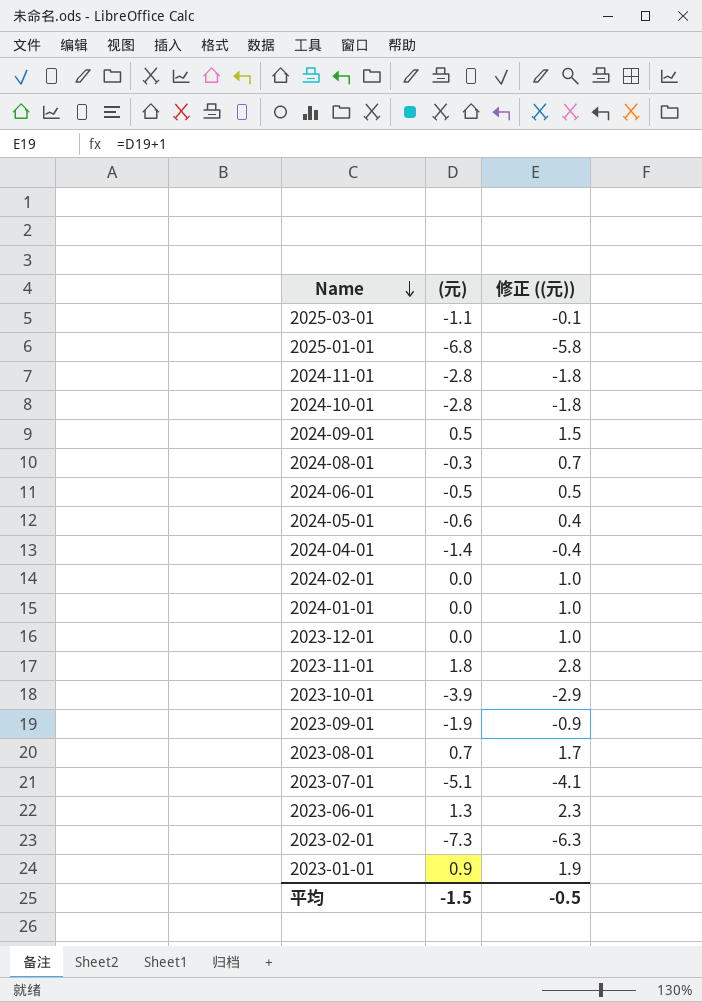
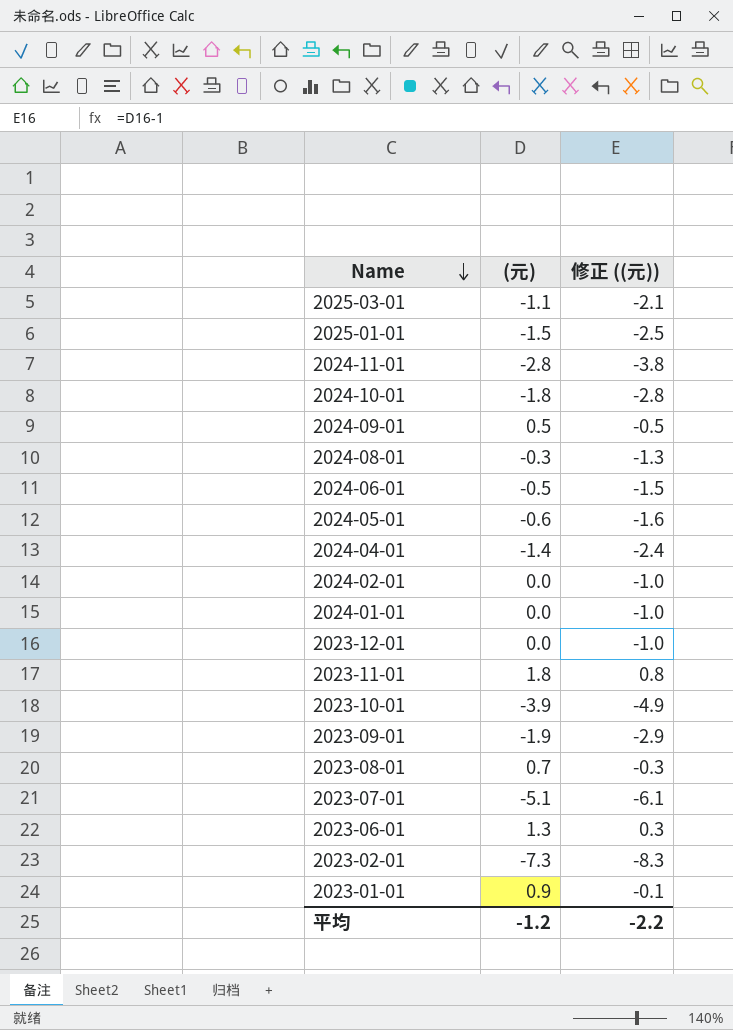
column 修正 ((元)) | formula: [(元)] + 1 -> [(元)] - 1
2025-01-01 | (元): -6.8 -> -1.5
2024-10-01 | (元): -2.8 -> -1.8
平均 | (元): -1.5 -> -1.2
平均 | 修正 ((元)): -0.5 -> -2.2

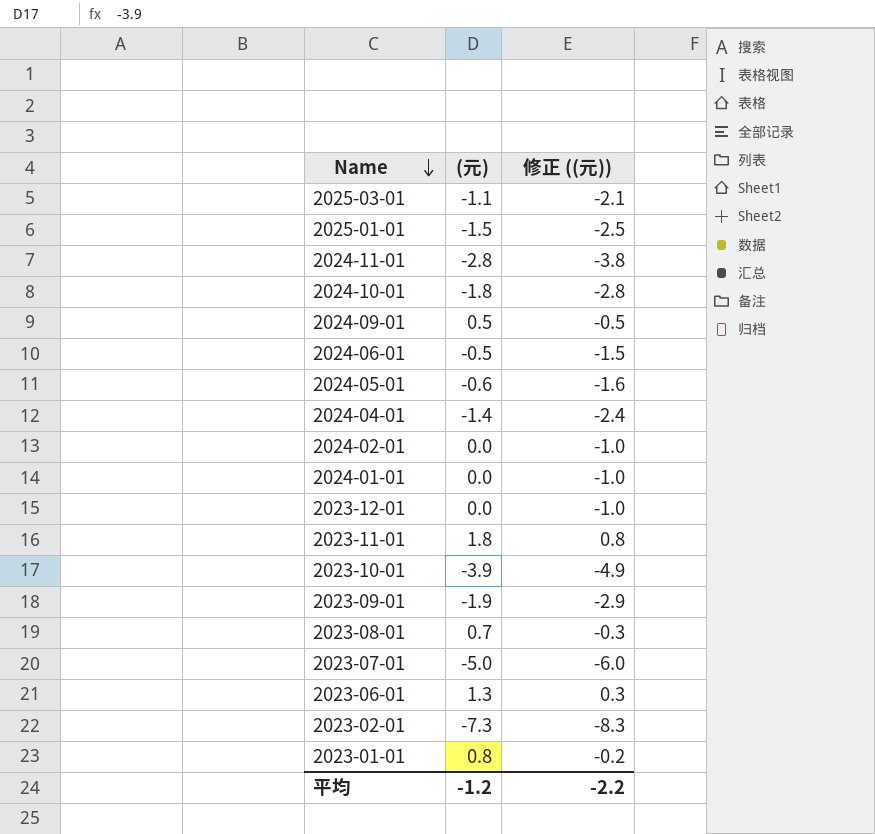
row 2024-08-01: -0.3 | -1.3 -> none
2023-07-01 | (元): -5.1 -> -5.0
2023-07-01 | 修正 ((元)): -6.1 -> -6.0
2023-01-01 | (元): 0.9 -> 0.8
2023-01-01 | 修正 ((元)): -0.1 -> -0.2

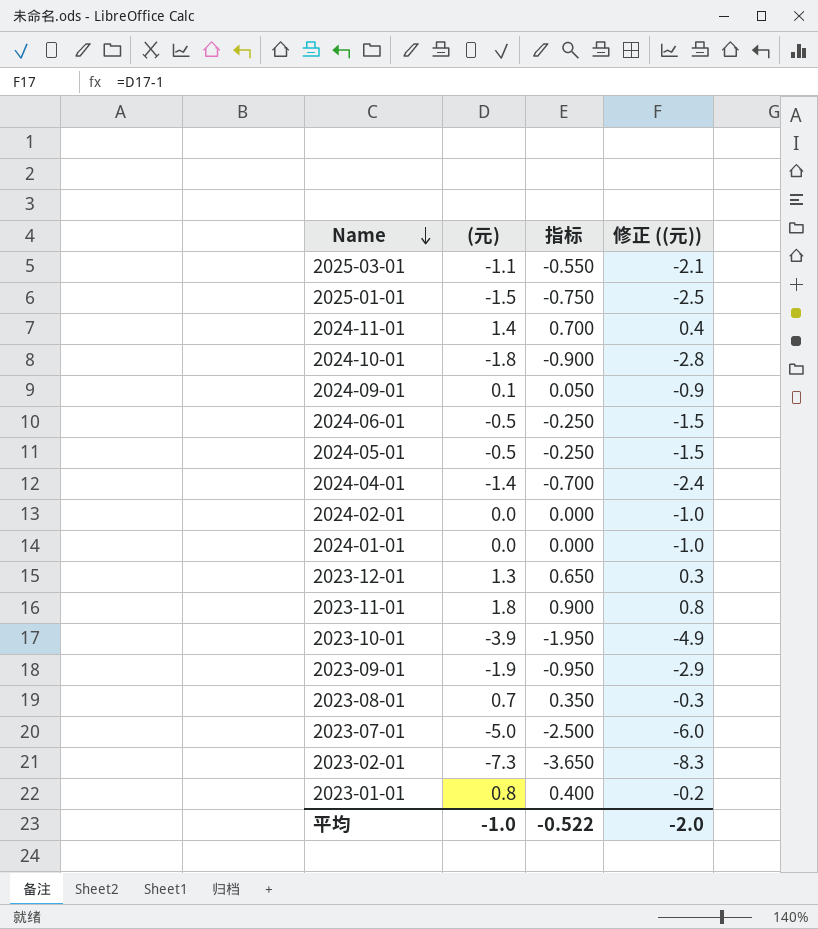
column 指标 | formula: none -> [(元)] * 0.5
row 2023-06-01: 1.3 | 0.3 -> none
2024-11-01 | (元): -2.8 -> 1.4
2024-11-01 | 修正 ((元)): -3.8 -> 0.4
2024-09-01 | (元): 0.5 -> 0.1
2024-09-01 | 修正 ((元)): -0.5 -> -0.9
2024-05-01 | (元): -0.6 -> -0.5
2024-05-01 | 修正 ((元)): -1.6 -> -1.5
2023-12-01 | (元): 0.0 -> 1.3
2023-12-01 | 修正 ((元)): -1.0 -> 0.3
平均 | (元): -1.2 -> -1.0
平均 | 修正 ((元)): -2.2 -> -2.0

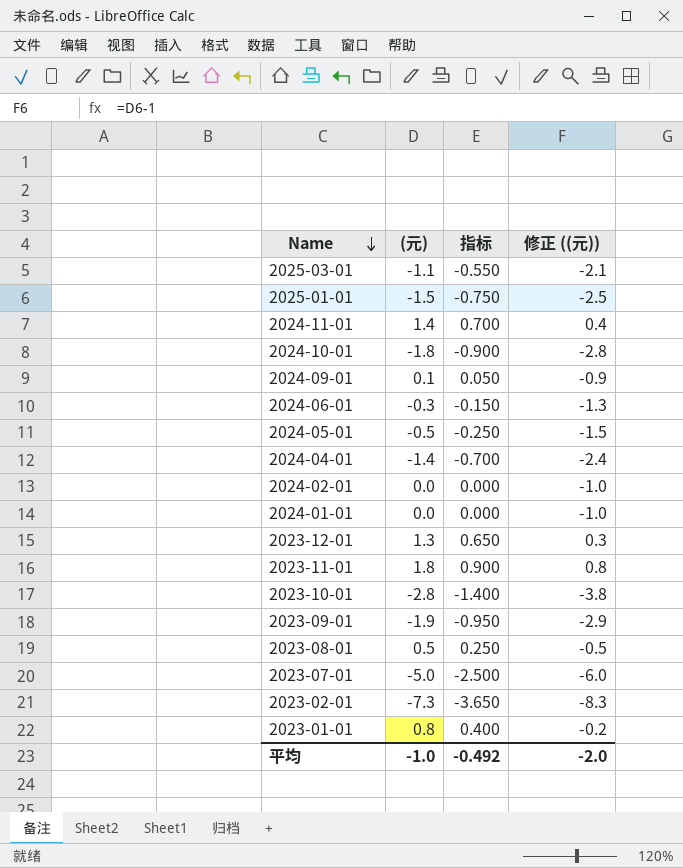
2024-06-01 | (元): -0.5 -> -0.3
2024-06-01 | 指标: -0.250 -> -0.150
2024-06-01 | 修正 ((元)): -1.5 -> -1.3
2023-10-01 | (元): -3.9 -> -2.8
2023-10-01 | 指标: -1.950 -> -1.400
2023-10-01 | 修正 ((元)): -4.9 -> -3.8
2023-08-01 | (元): 0.7 -> 0.5
2023-08-01 | 指标: 0.350 -> 0.250
2023-08-01 | 修正 ((元)): -0.3 -> -0.5
平均 | 指标: -0.522 -> -0.492

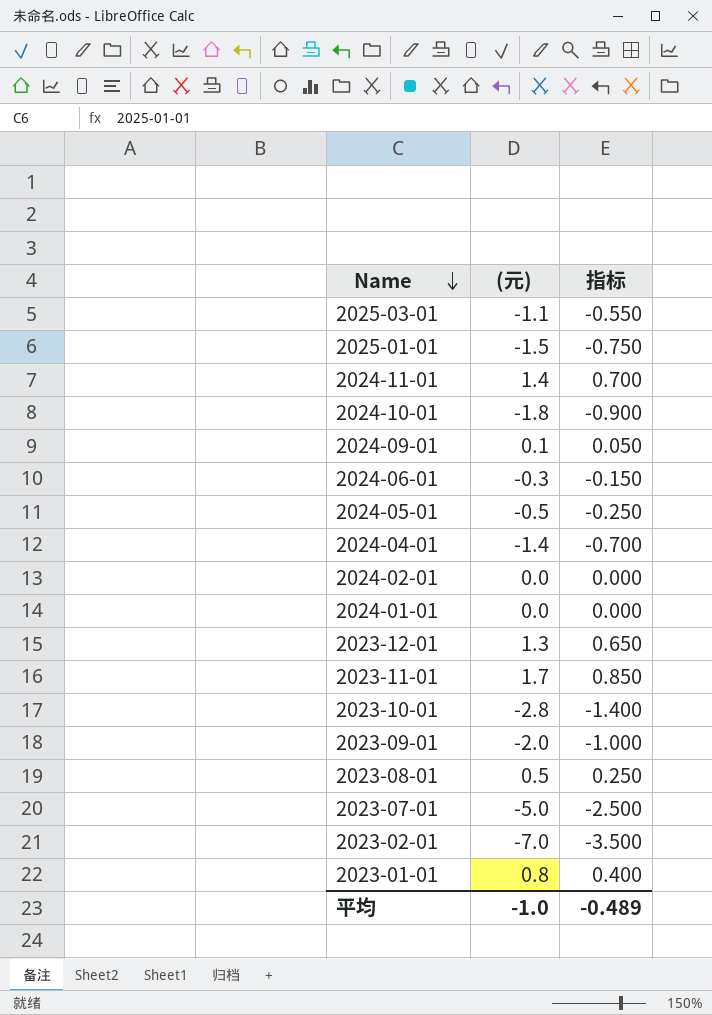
column 修正 ((元)) | formula: [(元)] - 1 -> none
2023-11-01 | (元): 1.8 -> 1.7
2023-11-01 | 指标: 0.900 -> 0.850
2023-09-01 | (元): -1.9 -> -2.0
2023-09-01 | 指标: -0.950 -> -1.000
2023-02-01 | (元): -7.3 -> -7.0
2023-02-01 | 指标: -3.650 -> -3.500
平均 | 指标: -0.492 -> -0.489

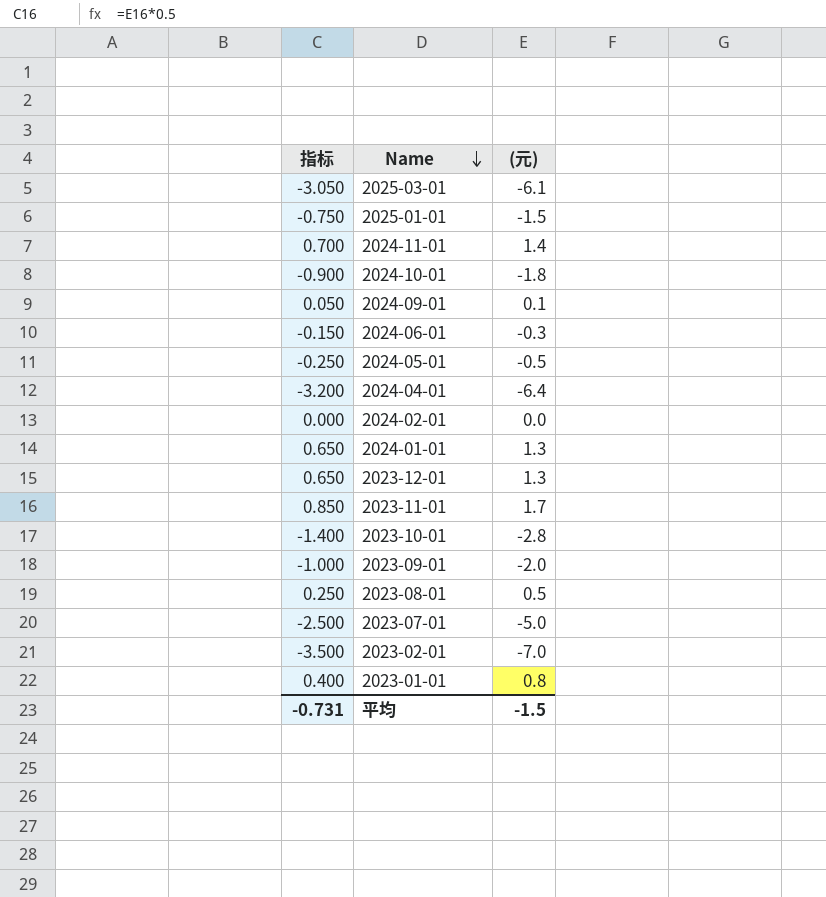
column 指标 | position: 3 -> 1
2025-03-01 | 指标: -0.550 -> -3.050
2025-03-01 | (元): -1.1 -> -6.1
2024-04-01 | 指标: -0.700 -> -3.200
2024-04-01 | (元): -1.4 -> -6.4
2024-01-01 | 指标: 0.000 -> 0.650
2024-01-01 | (元): 0.0 -> 1.3
平均 | 指标: -0.489 -> -0.731
平均 | (元): -1.0 -> -1.5

